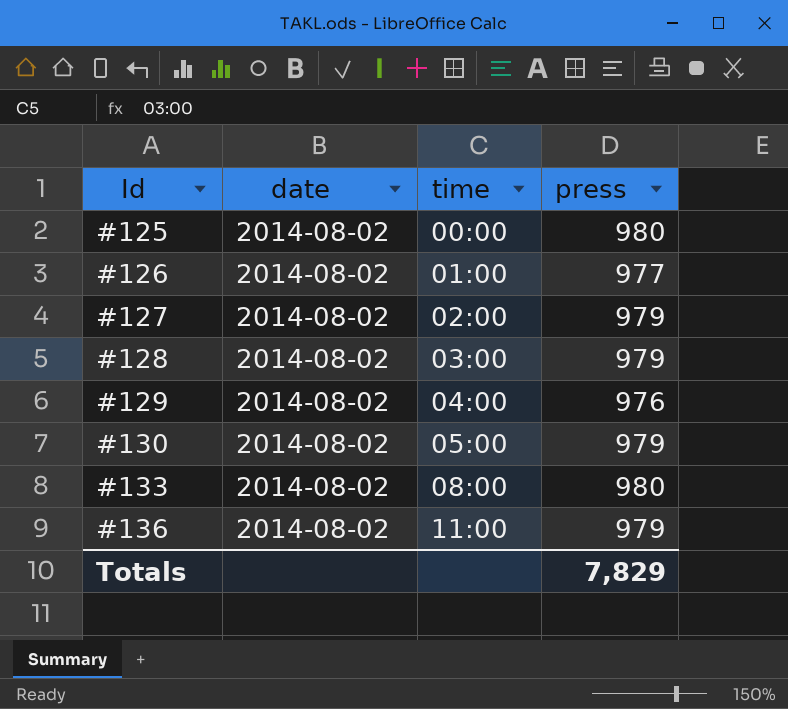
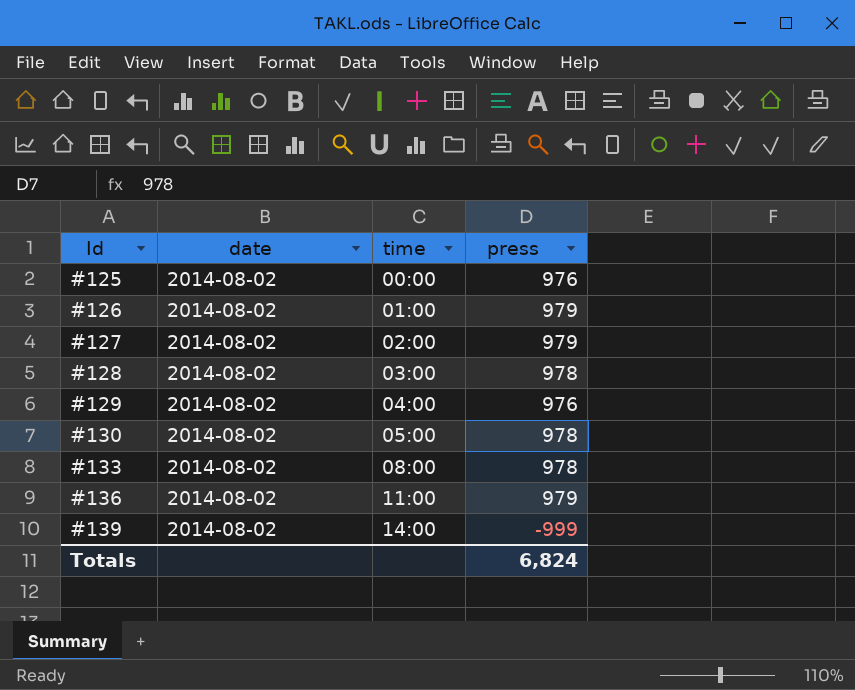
#125 | press: 980 -> 976
#126 | press: 977 -> 979
#128 | press: 979 -> 978
#130 | press: 979 -> 978
#133 | press: 980 -> 978
row #139: none -> 2014-08-02 | 14:00 | -999
Totals | press: 7,829 -> 6,824

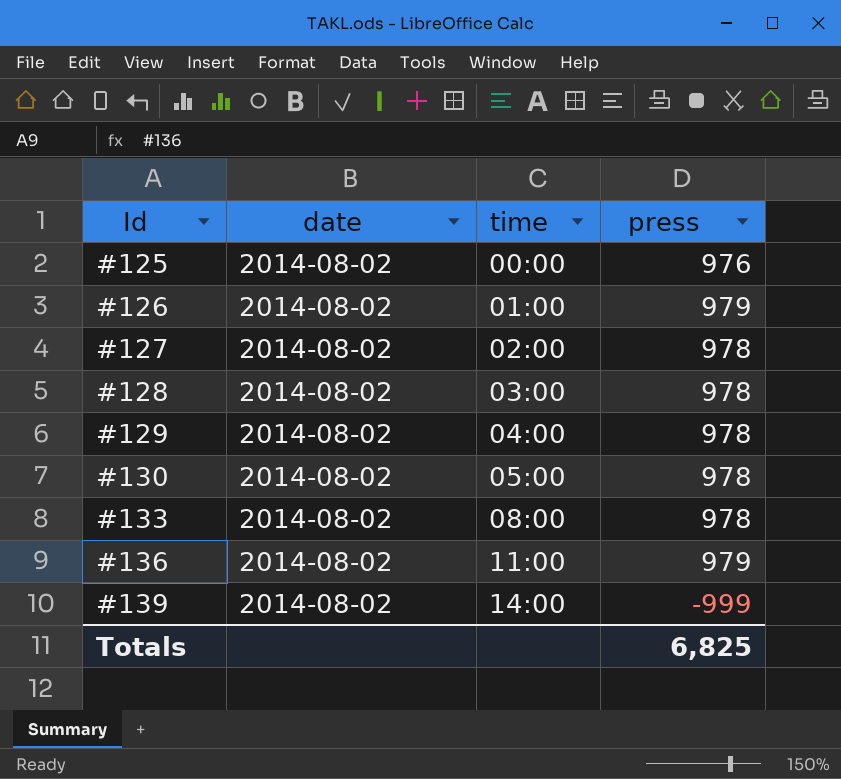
#127 | press: 979 -> 978
#129 | press: 976 -> 978
Totals | press: 6,824 -> 6,825

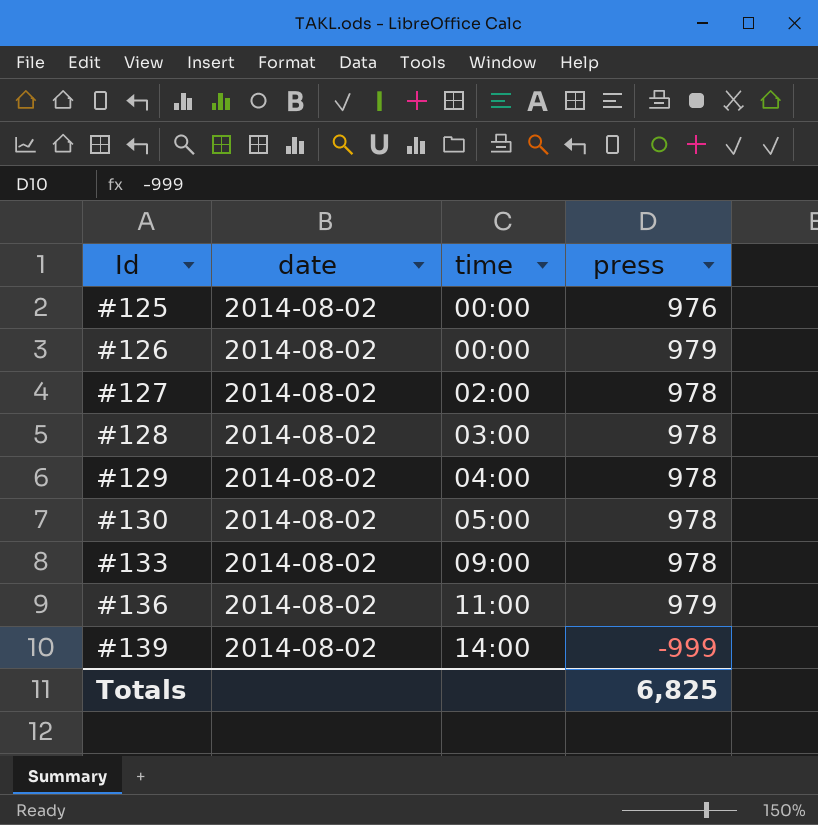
#126 | time: 01:00 -> 00:00
#133 | time: 08:00 -> 09:00

